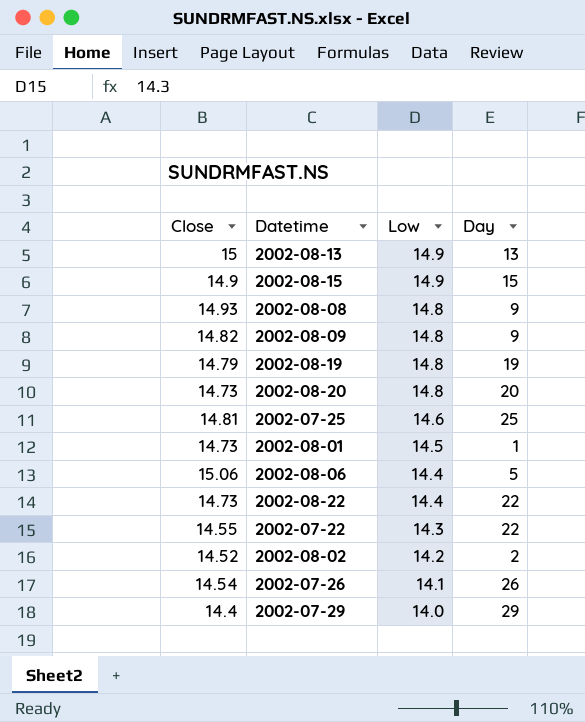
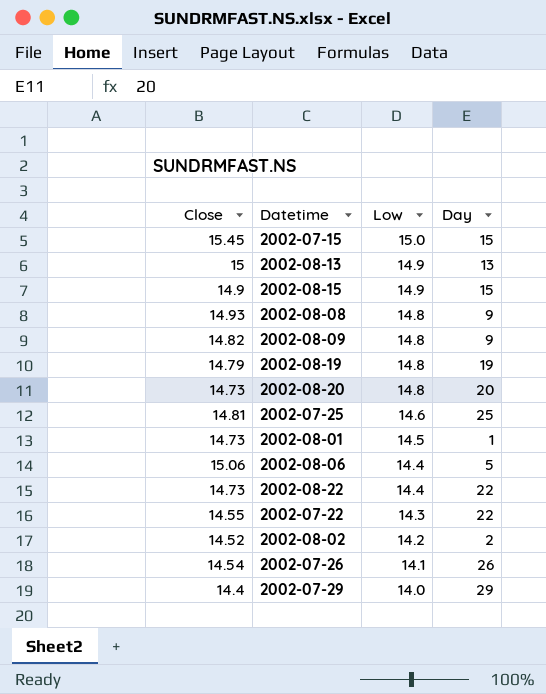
row 2002-07-15: none -> 15.45 | 15.0 | 15

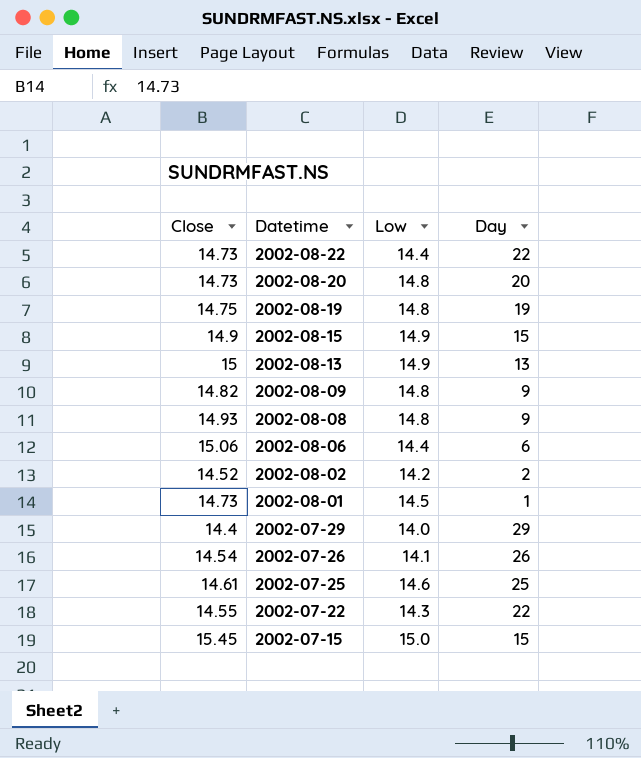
row order: Low descending -> Datetime descending
2002-08-19 | Close: 14.79 -> 14.75
2002-08-06 | Day: 5 -> 6
2002-07-25 | Close: 14.81 -> 14.61

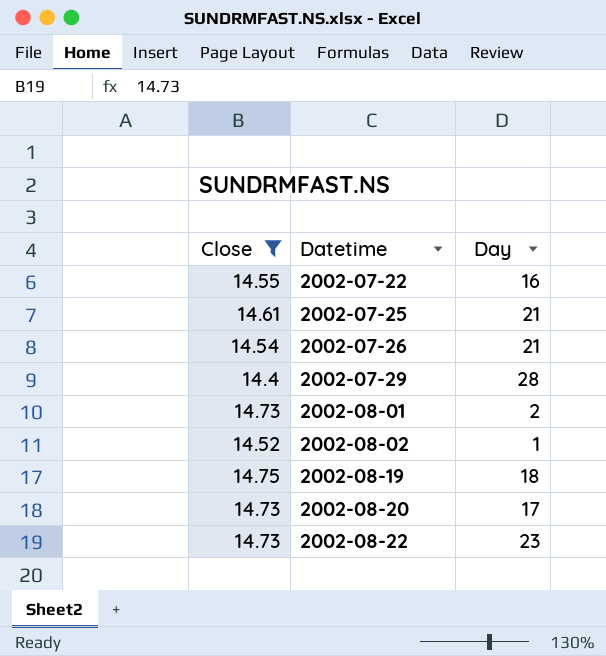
filter: none -> Close <= 14.75
row order: Datetime descending -> Datetime ascending
column Low | position: 3 -> none
2002-07-22 | Day: 22 -> 16
2002-07-25 | Day: 25 -> 21
2002-07-26 | Day: 26 -> 21
2002-07-29 | Day: 29 -> 28
2002-08-01 | Day: 1 -> 2
2002-08-02 | Day: 2 -> 1
2002-08-19 | Day: 19 -> 18
2002-08-20 | Day: 20 -> 17
2002-08-22 | Day: 22 -> 23

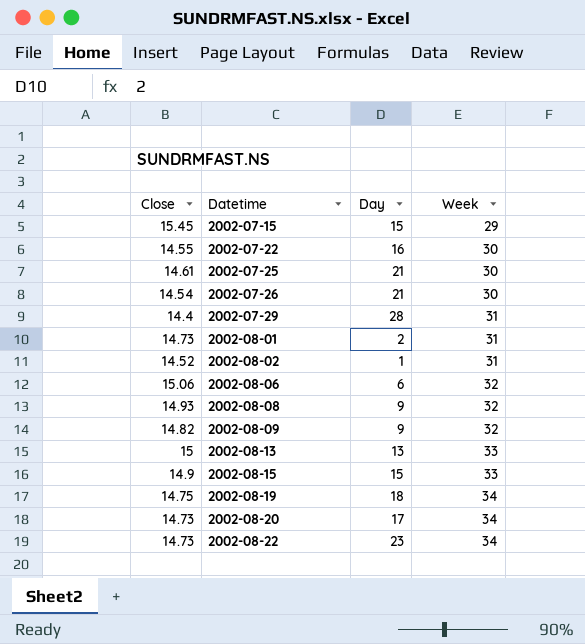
filter: Close <= 14.75 -> none
column Week | position: none -> 4

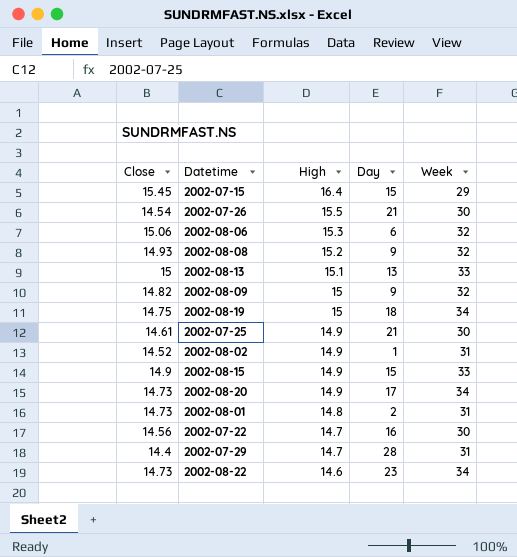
row order: Datetime ascending -> High descending
column High | position: none -> 3
2002-07-22 | Close: 14.55 -> 14.56

